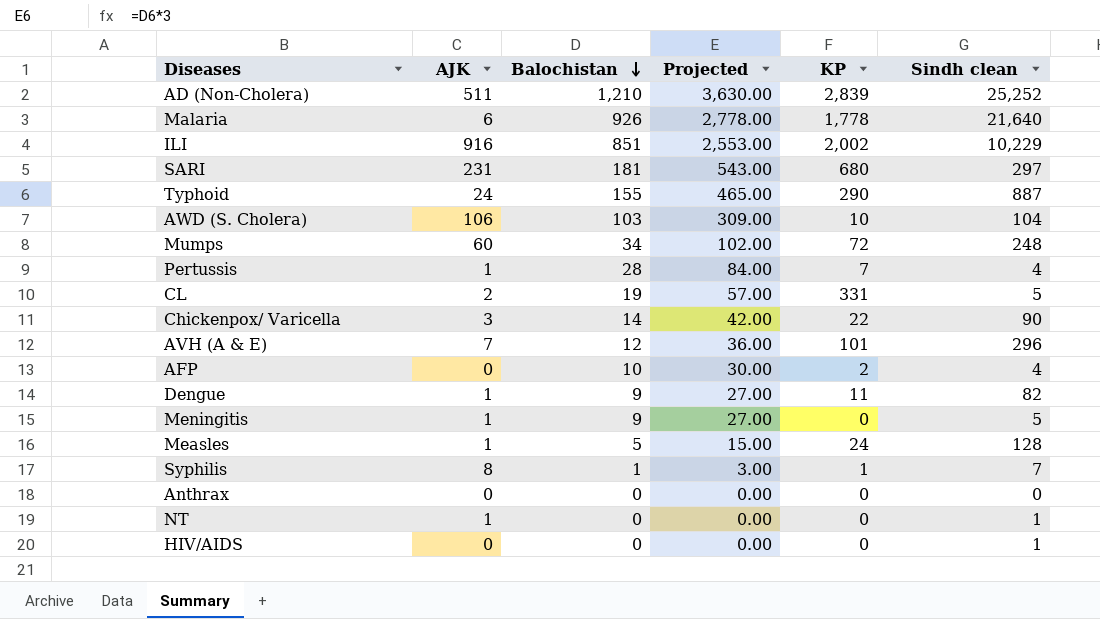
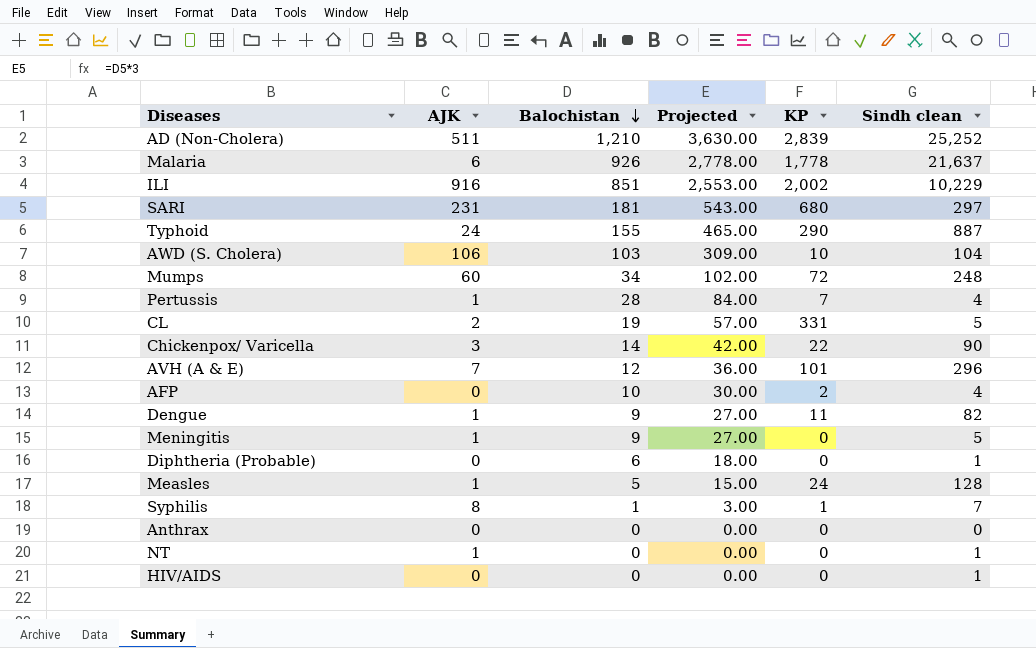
Malaria | Sindh clean: 21,640 -> 21,637
row Diphtheria (Probable): none -> 0 | 6 | 18.00 | 0 | 1

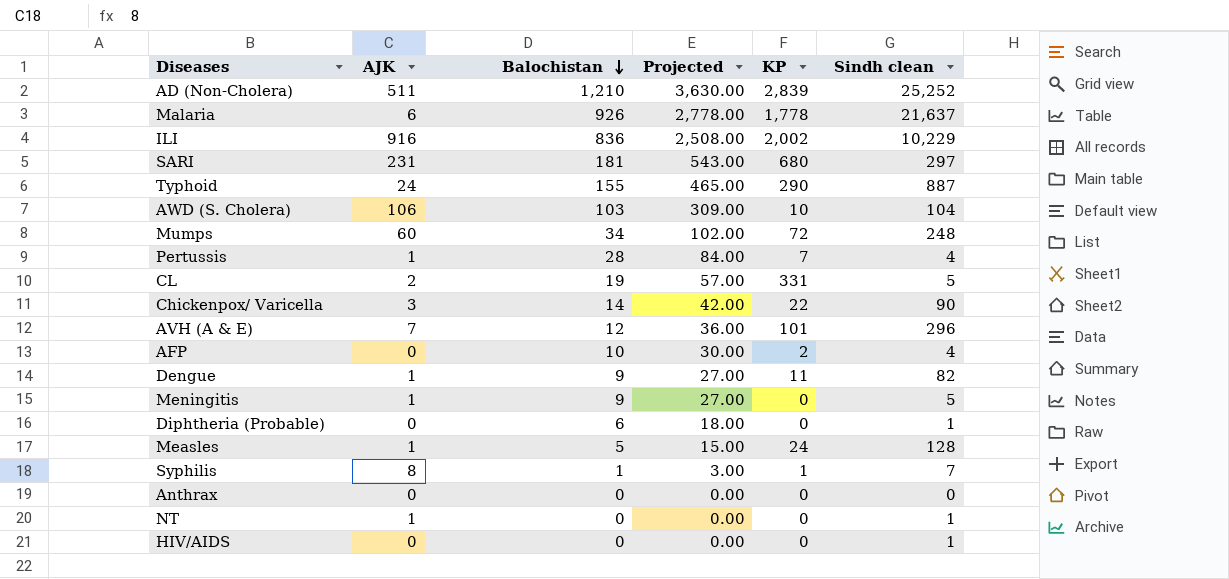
ILI | Balochistan: 851 -> 836
ILI | Projected: 2,553.00 -> 2,508.00

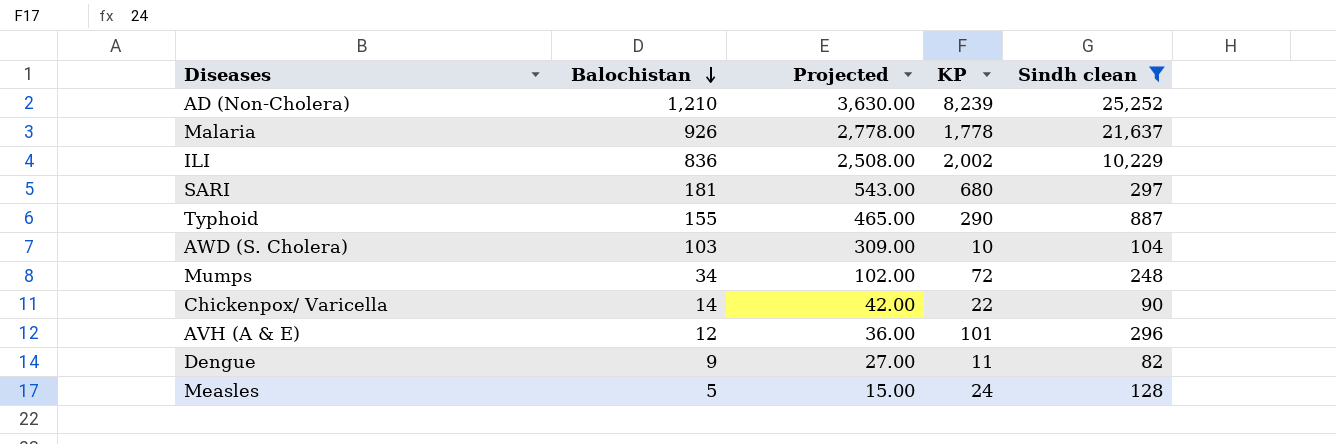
filter: none -> Sindh clean >= 82
column AJK | position: 2 -> none
AD (Non-Cholera) | KP: 2,839 -> 8,239

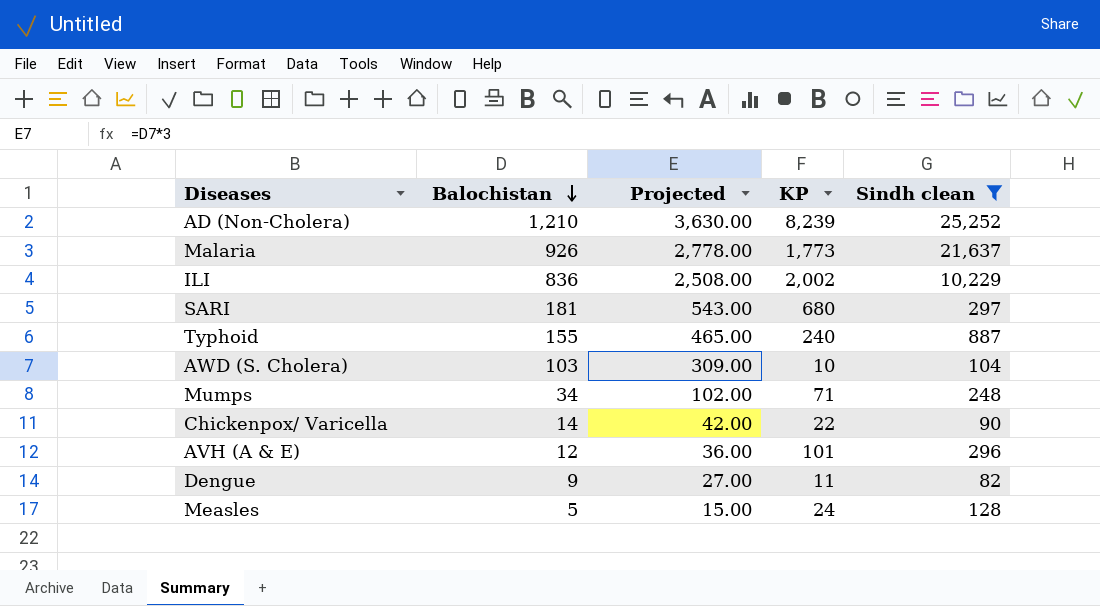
Malaria | KP: 1,778 -> 1,773
Typhoid | KP: 290 -> 240
Mumps | KP: 72 -> 71

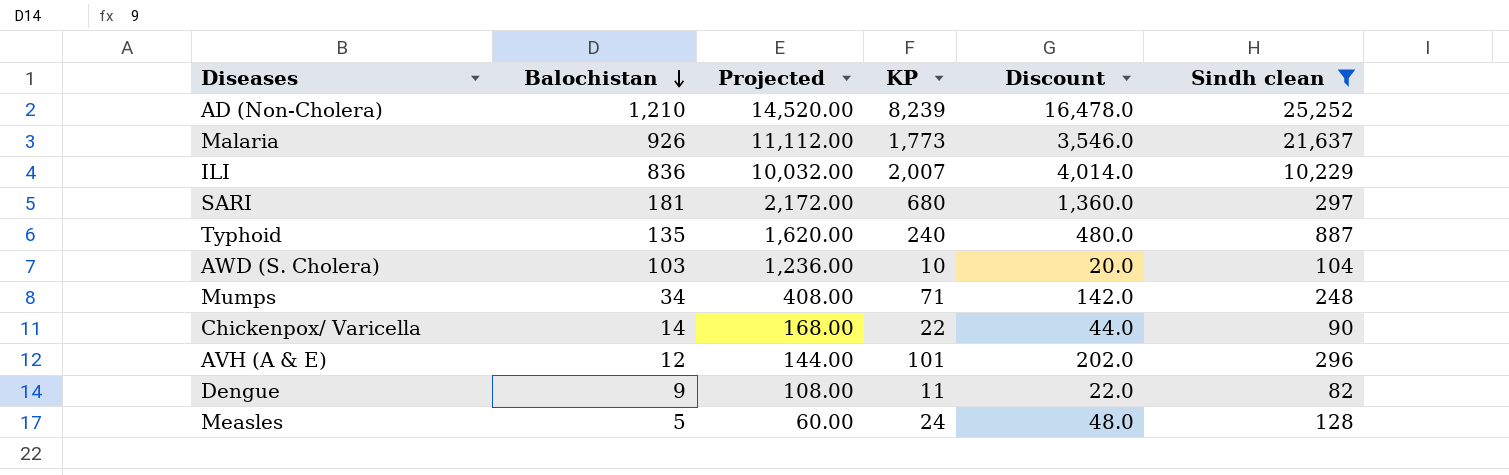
column Projected | formula: [Balochistan] * 3 -> [Balochistan] * 12
column Discount | formula: none -> [KP] * 2
ILI | KP: 2,002 -> 2,007
Typhoid | Balochistan: 155 -> 135

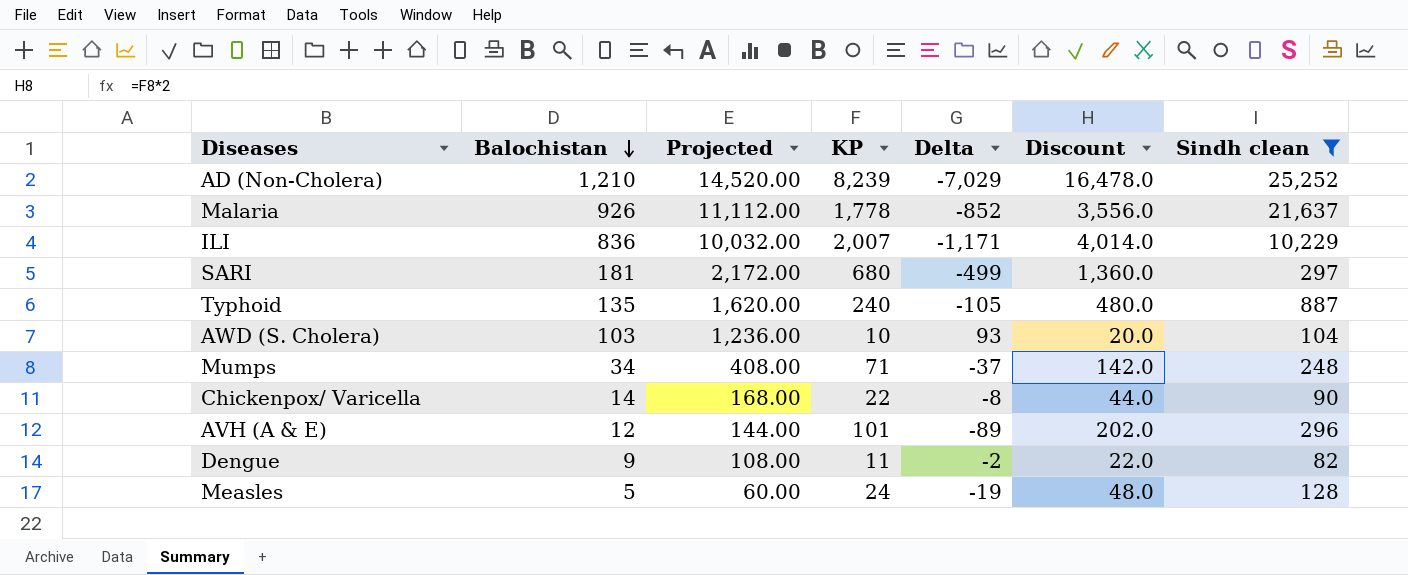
column Delta | formula: none -> [Balochistan] - [KP]
Malaria | KP: 1,773 -> 1,778
Malaria | Discount: 3,546.0 -> 3,556.0

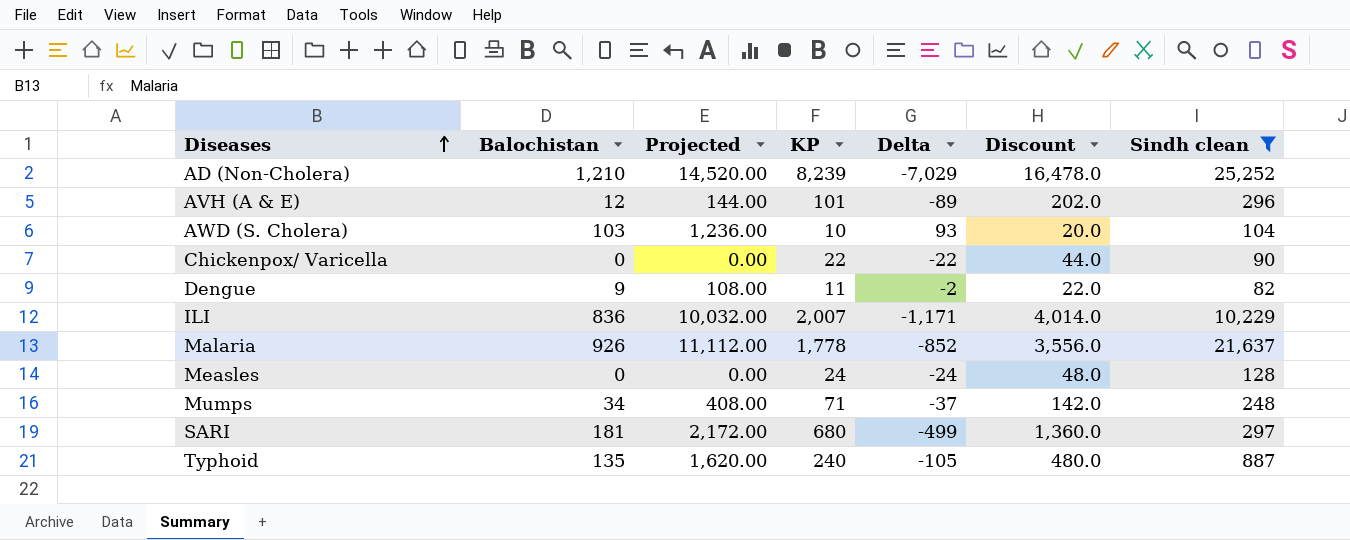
row order: Balochistan descending -> Diseases ascending
Chickenpox/ Varicella | Balochistan: 14 -> 0
Chickenpox/ Varicella | Projected: 168.00 -> 0.00
Chickenpox/ Varicella | Delta: -8 -> -22
Measles | Balochistan: 5 -> 0
Measles | Projected: 60.00 -> 0.00
Measles | Delta: -19 -> -24

